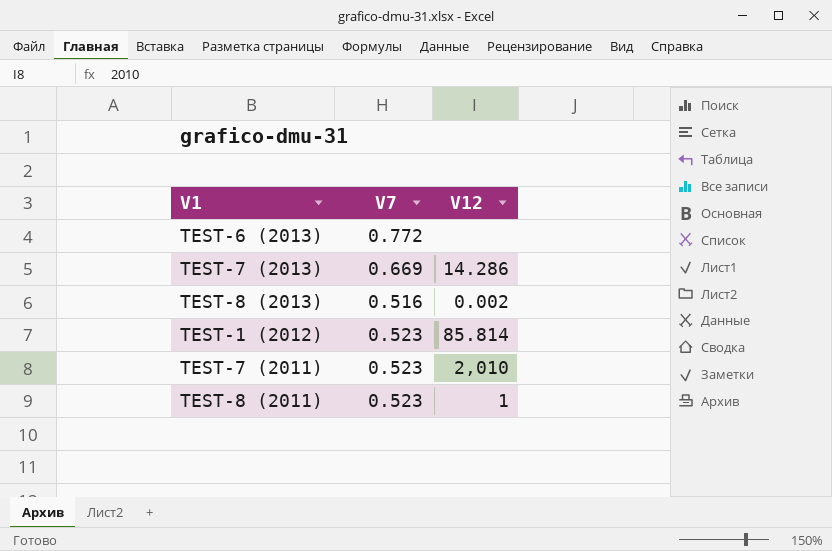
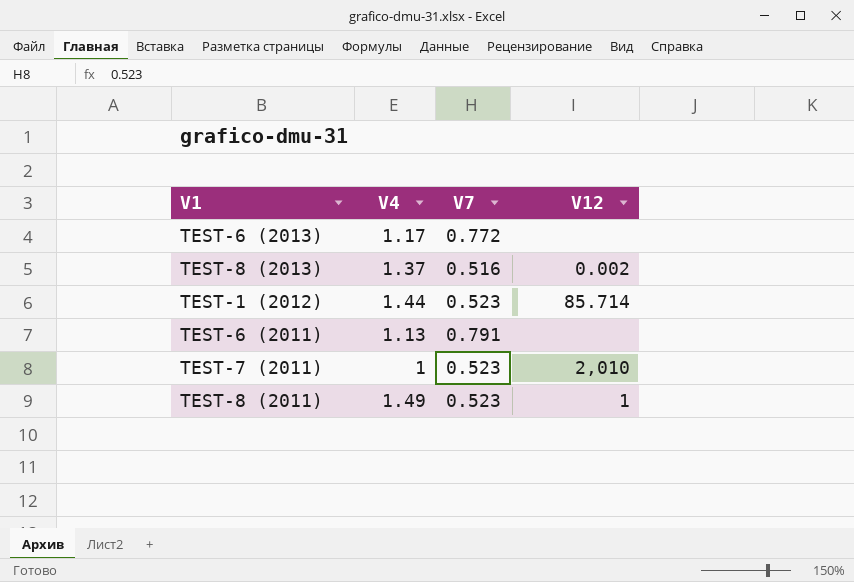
column V4 | position: none -> 2
row TEST-7 (2013): 0.669 | 14.286 -> none
TEST-1 (2012) | V12: 85.814 -> 85.714
row TEST-6 (2011): none -> 1.13 | 0.791 | none

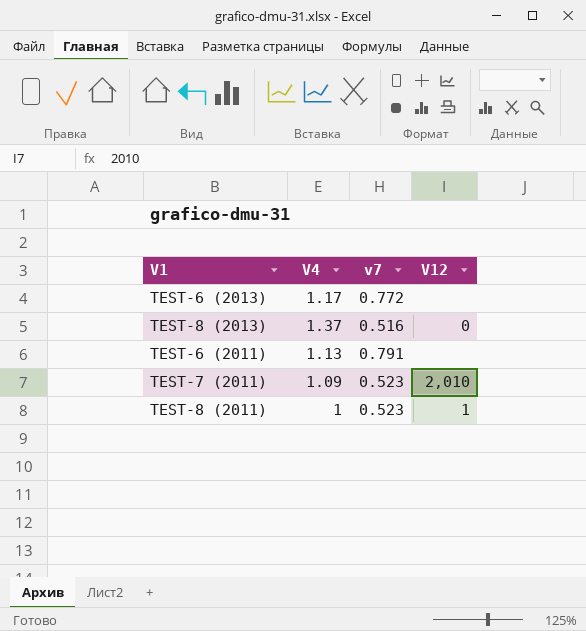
column name: V7 -> v7
row TEST-1 (2012): 1.44 | 0.523 | 85.714 -> none
TEST-8 (2013) | V12: 0.002 -> 0
TEST-7 (2011) | V4: 1 -> 1.09
TEST-8 (2011) | V4: 1.49 -> 1

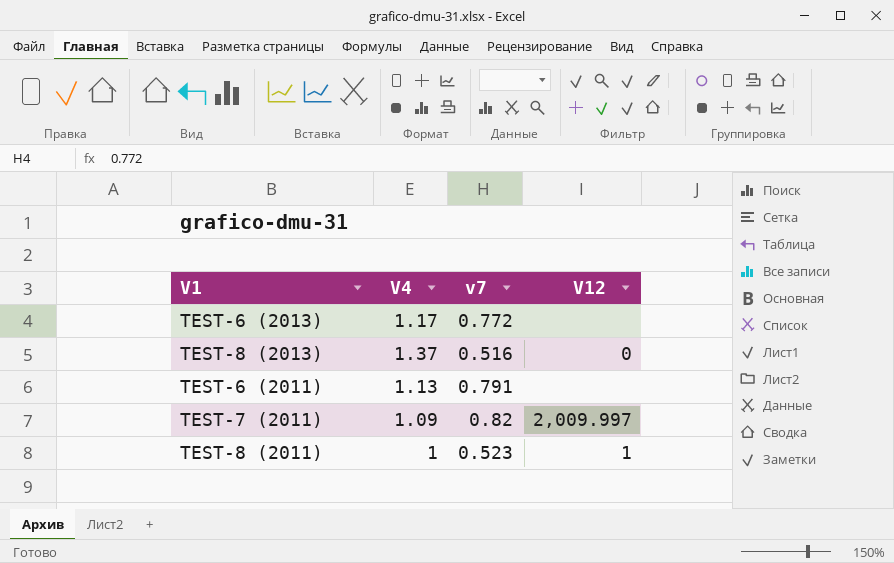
TEST-7 (2011) | v7: 0.523 -> 0.82
TEST-7 (2011) | V12: 2,010 -> 2,009.997

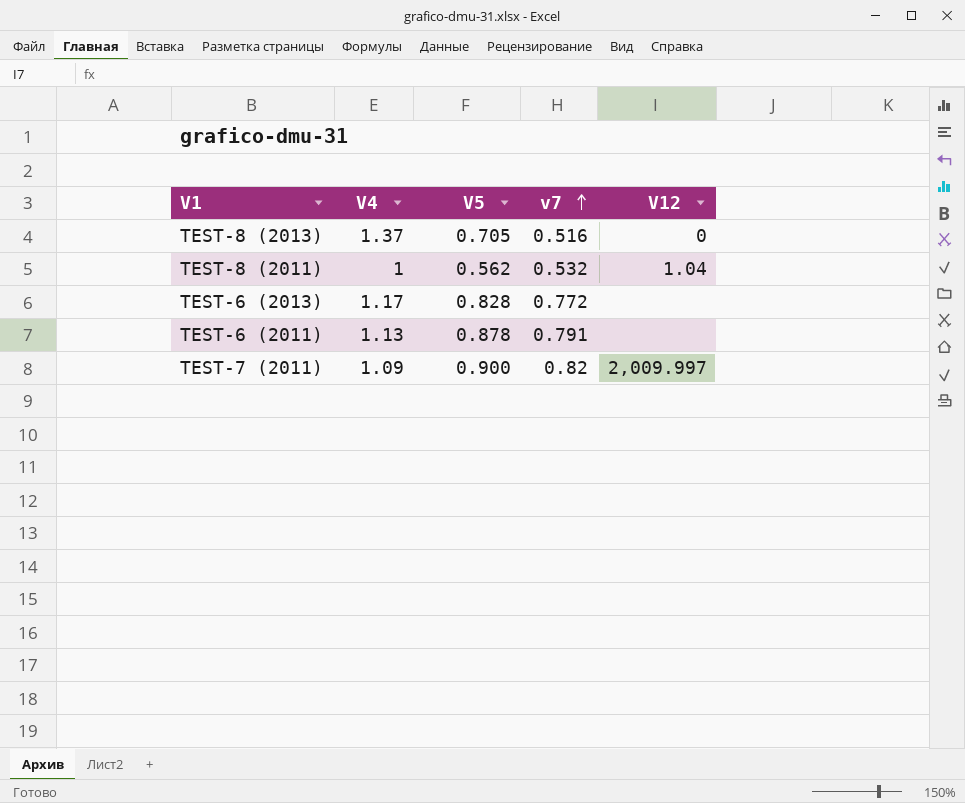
row order: none -> v7 ascending
column V5 | position: none -> 3
TEST-8 (2011) | v7: 0.523 -> 0.532
TEST-8 (2011) | V12: 1 -> 1.04

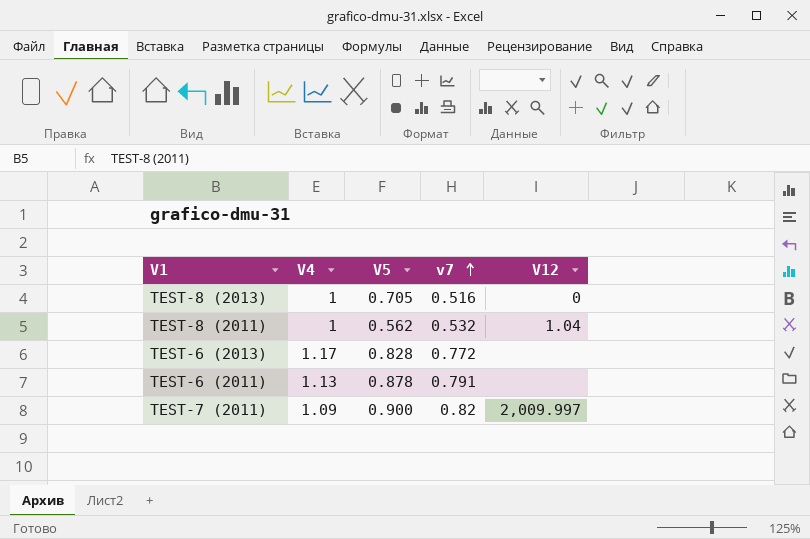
TEST-8 (2013) | V4: 1.37 -> 1

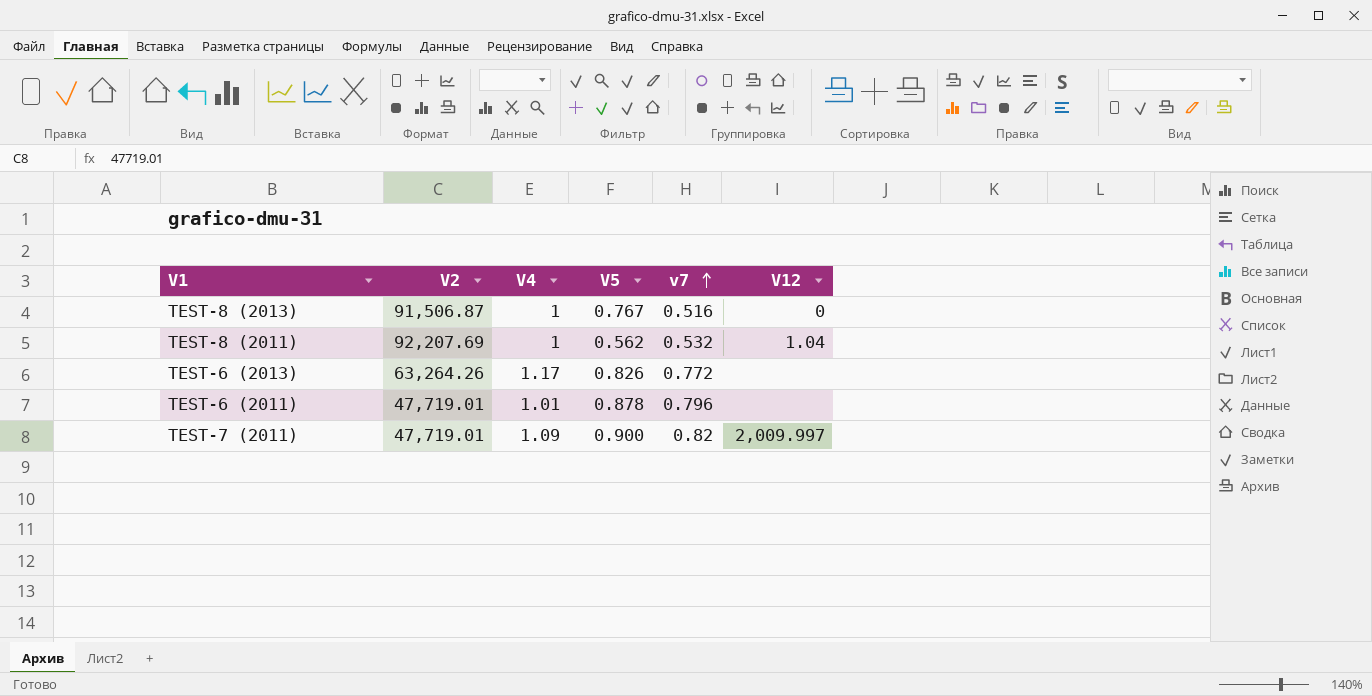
column V2 | position: none -> 2
TEST-8 (2013) | V5: 0.705 -> 0.767
TEST-6 (2013) | V5: 0.828 -> 0.826
TEST-6 (2011) | V4: 1.13 -> 1.01
TEST-6 (2011) | v7: 0.791 -> 0.796

